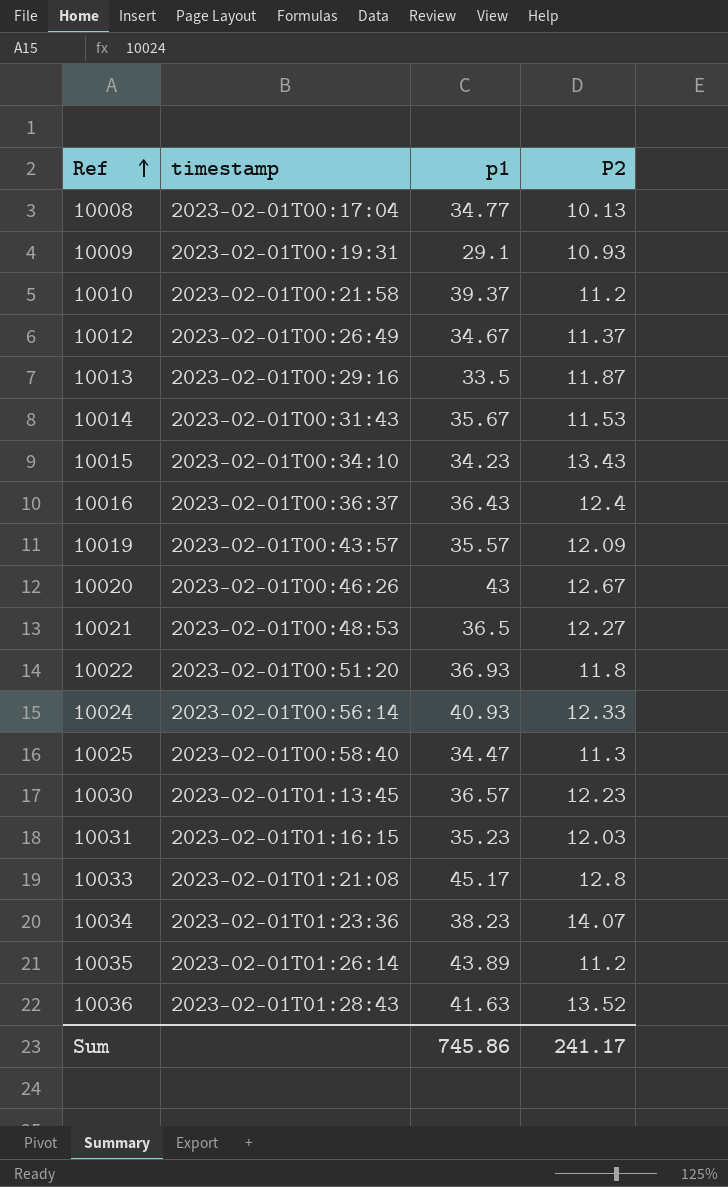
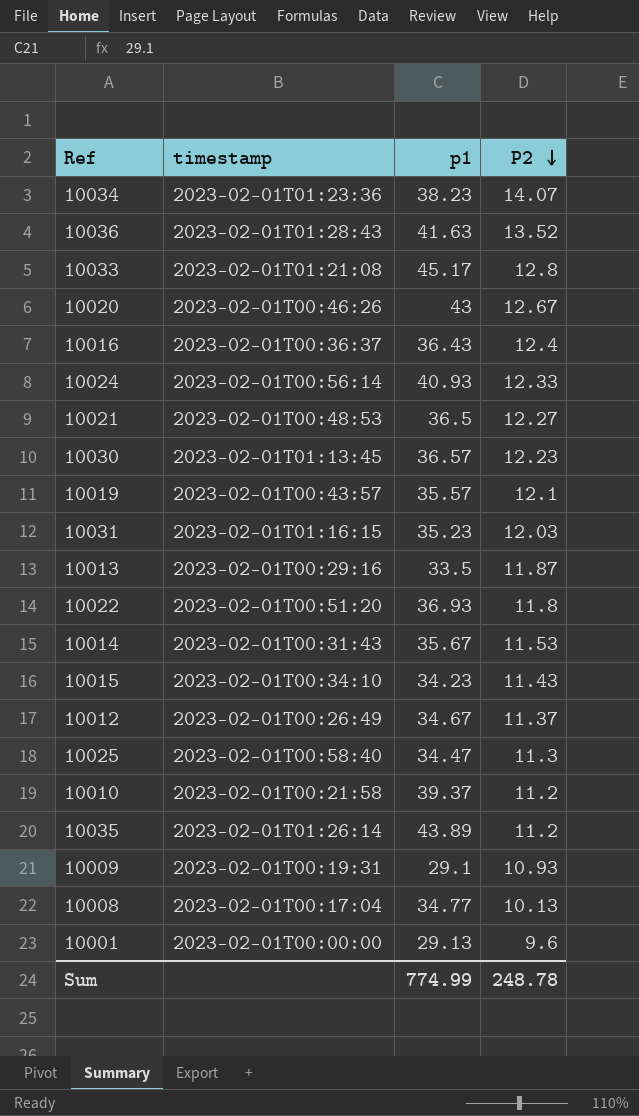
row order: Ref ascending -> P2 descending
10019 | P2: 12.09 -> 12.1
10015 | P2: 13.43 -> 11.43
row 10001: none -> 2023-02-01T00:00:00 | 29.13 | 9.6
Sum | p1: 745.86 -> 774.99
Sum | P2: 241.17 -> 248.78

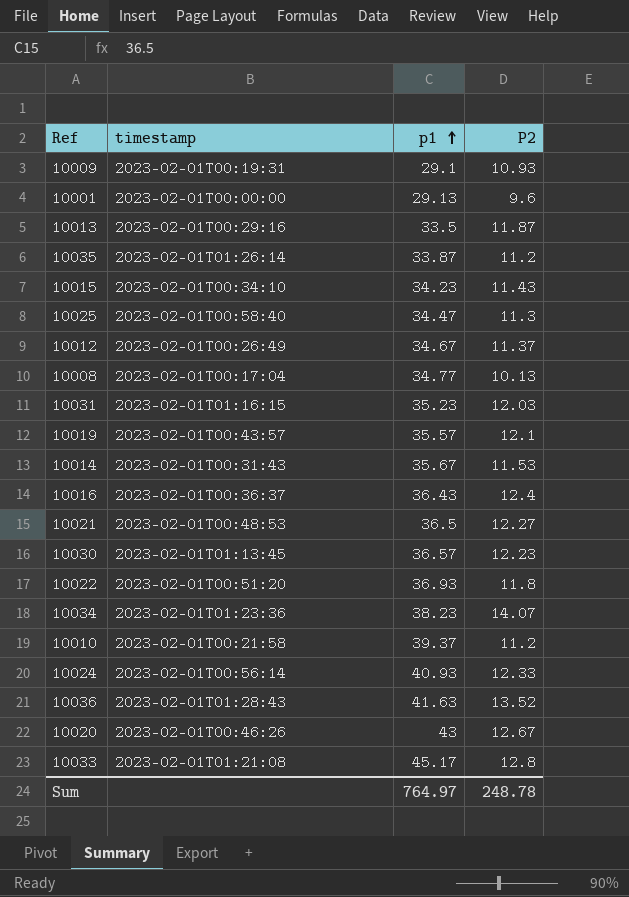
row order: P2 descending -> p1 ascending
10035 | p1: 43.89 -> 33.87
Sum | p1: 774.99 -> 764.97

